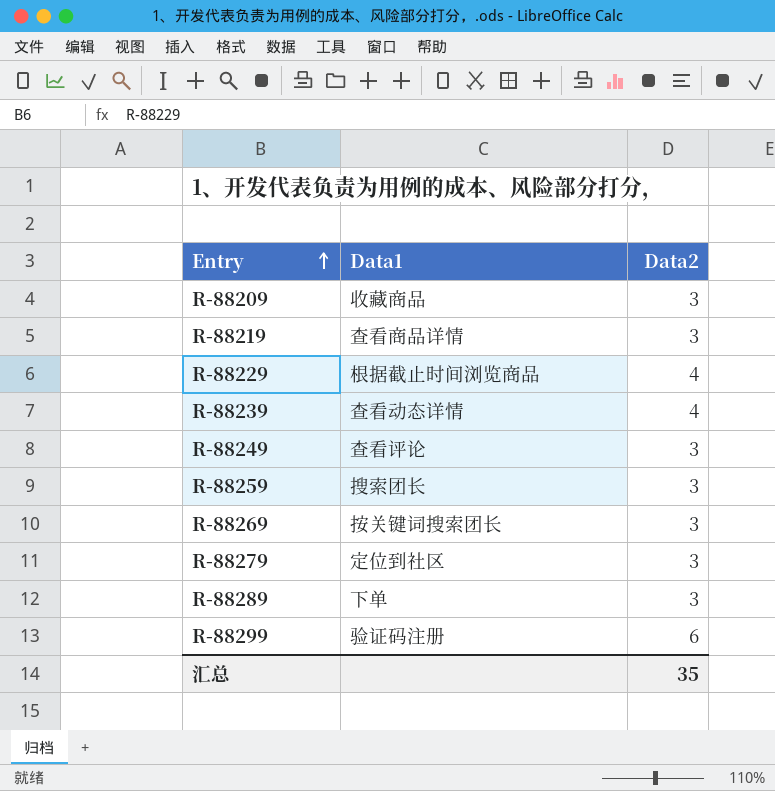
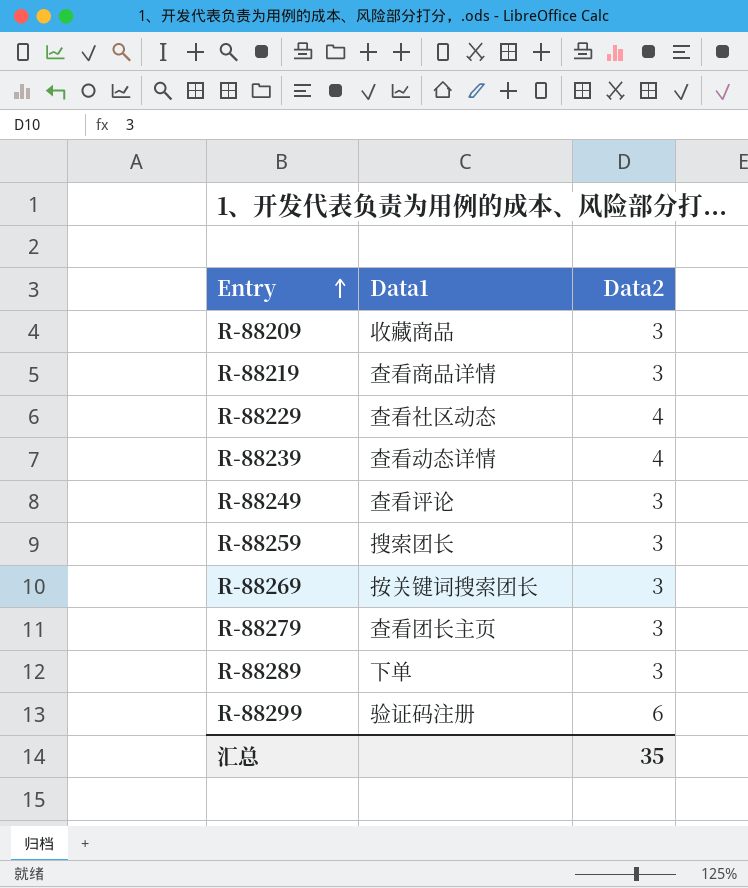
R-88229 | Data1: 根据截止时间浏览商品 -> 查看社区动态
R-88279 | Data1: 定位到社区 -> 查看团长主页

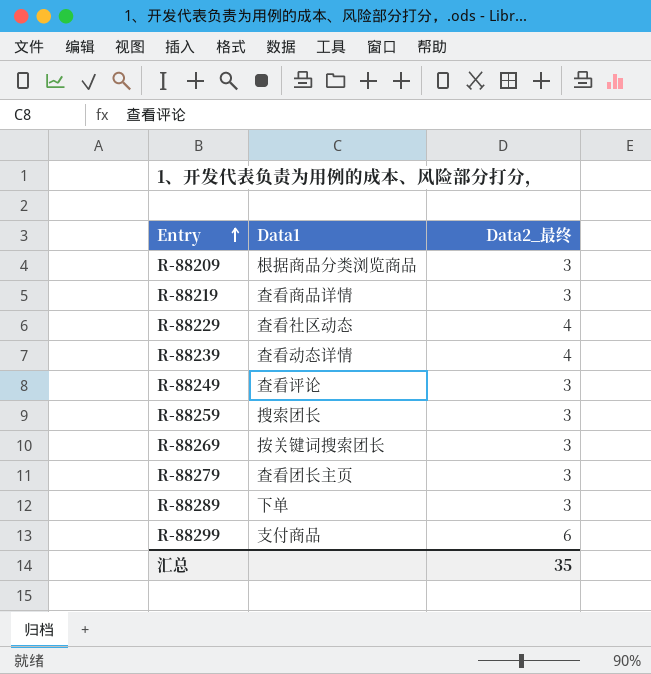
column name: Data2 -> Data2_最终
R-88209 | Data1: 收藏商品 -> 根据商品分类浏览商品
R-88299 | Data1: 验证码注册 -> 支付商品

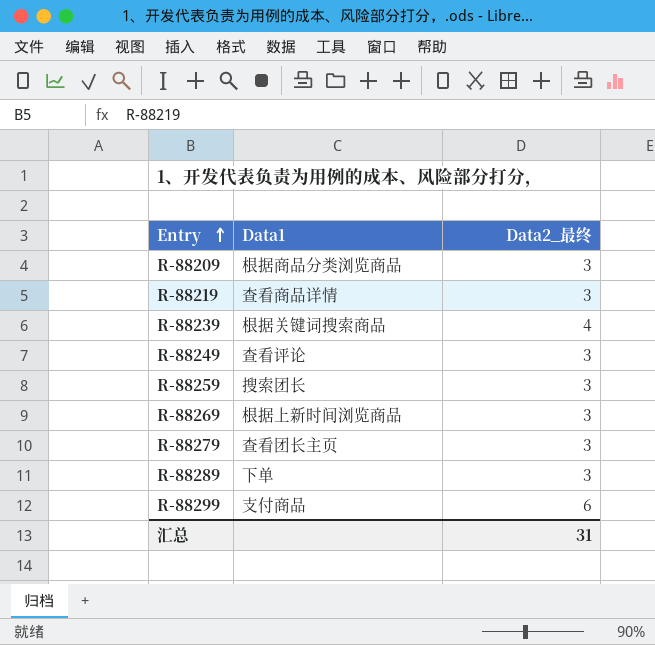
row R-88229: 查看社区动态 | 4 -> none
R-88239 | Data1: 查看动态详情 -> 根据关键词搜索商品
R-88269 | Data1: 按关键词搜索团长 -> 根据上新时间浏览商品
汇总 | Data2_最终: 35 -> 31

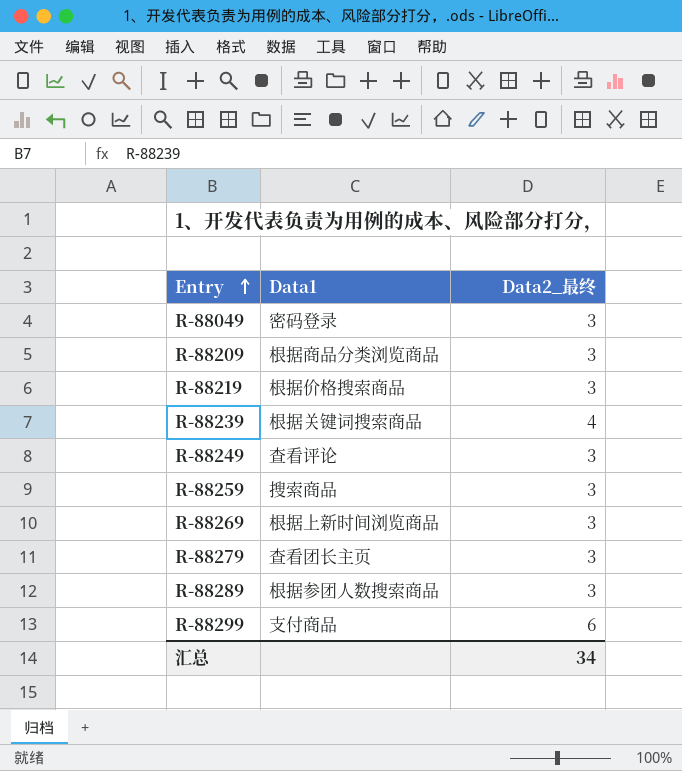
row R-88049: none -> 密码登录 | 3
R-88219 | Data1: 查看商品详情 -> 根据价格搜索商品
R-88259 | Data1: 搜索团长 -> 搜索商品
R-88289 | Data1: 下单 -> 根据参团人数搜索商品
汇总 | Data2_最终: 31 -> 34

